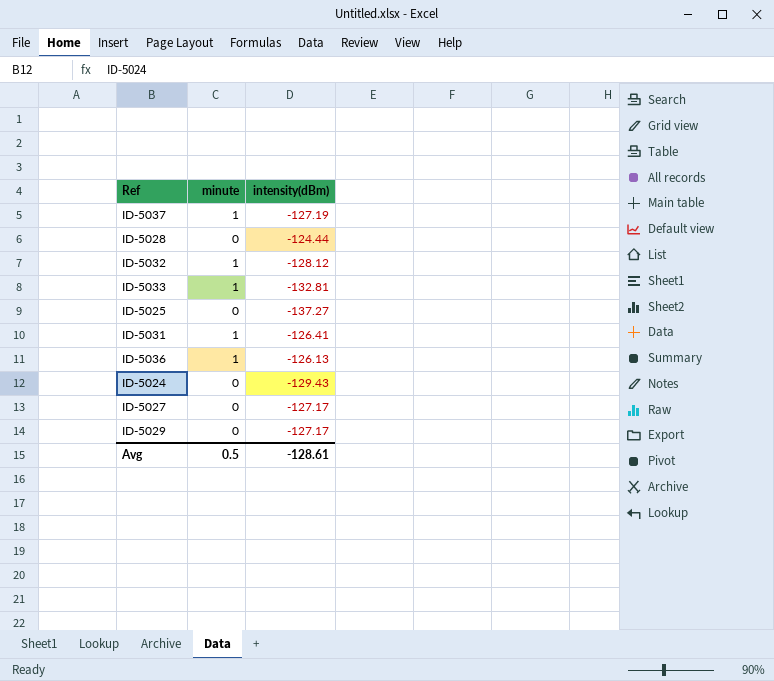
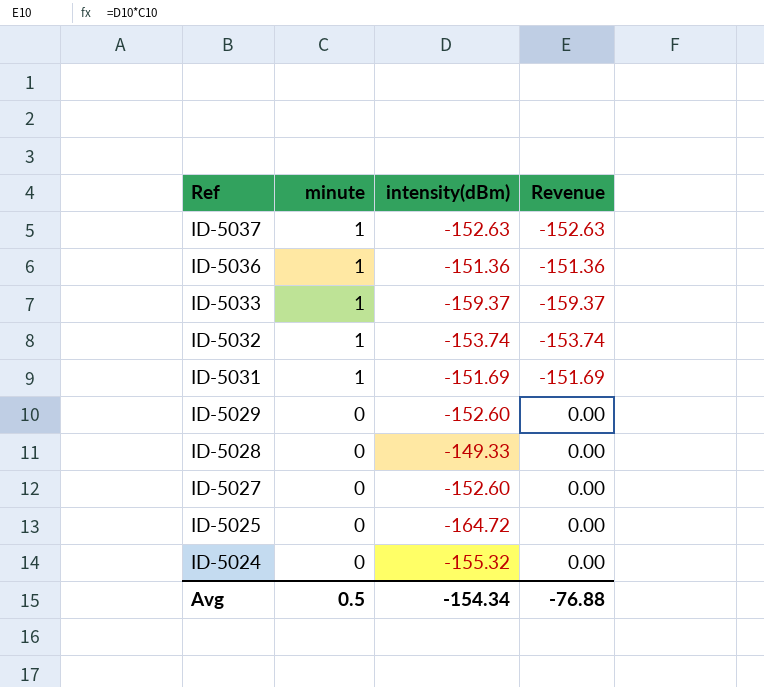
row order: none -> Ref descending
column Revenue | formula: none -> [minute] * [intensity(dBm)]
ID-5037 | intensity(dBm): -127.19 -> -152.63
ID-5036 | intensity(dBm): -126.13 -> -151.36
ID-5033 | intensity(dBm): -132.81 -> -159.37
ID-5032 | intensity(dBm): -128.12 -> -153.74
ID-5031 | intensity(dBm): -126.41 -> -151.69
ID-5029 | intensity(dBm): -127.17 -> -152.60
ID-5028 | intensity(dBm): -124.44 -> -149.33
ID-5027 | intensity(dBm): -127.17 -> -152.60
ID-5025 | intensity(dBm): -137.27 -> -164.72
ID-5024 | intensity(dBm): -129.43 -> -155.32
Avg | intensity(dBm): -128.61 -> -154.34

